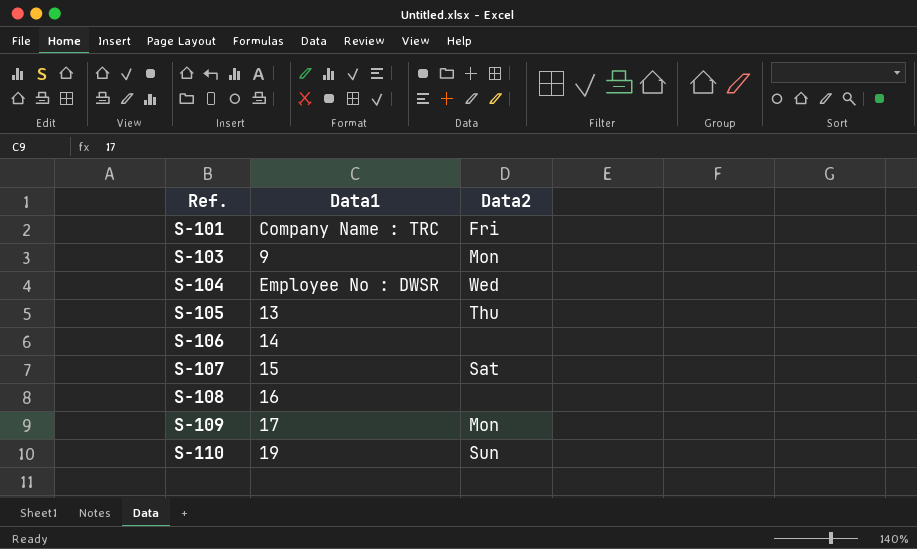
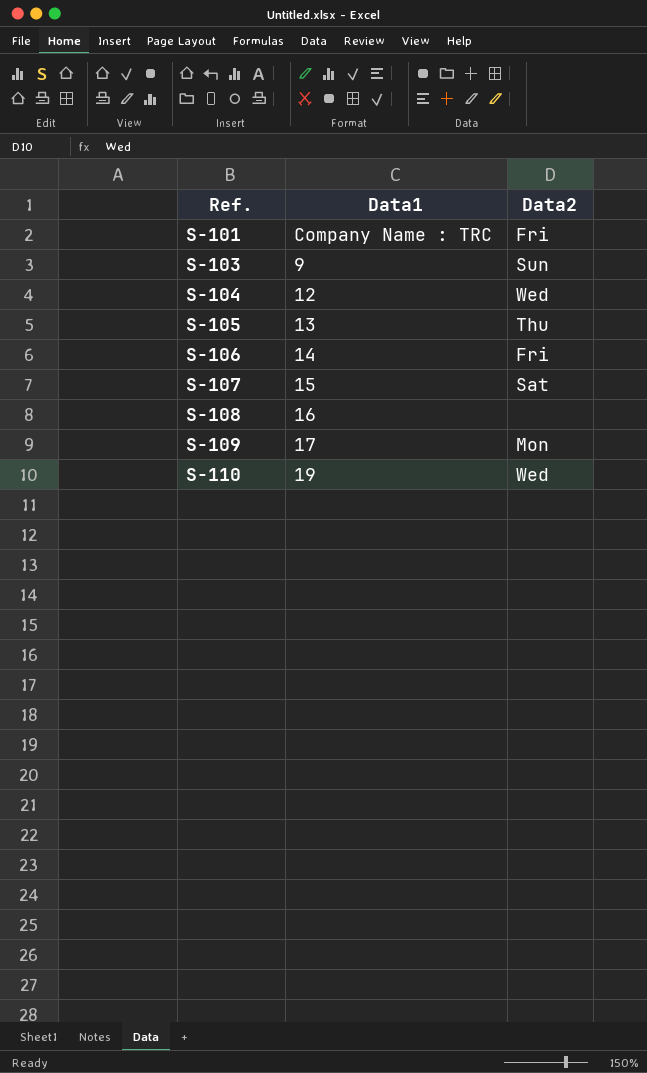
S-103 | Data2: Mon -> Sun
S-104 | Data1: Employee No : DWSR -> 12
S-106 | Data2: none -> Fri
S-110 | Data2: Sun -> Wed

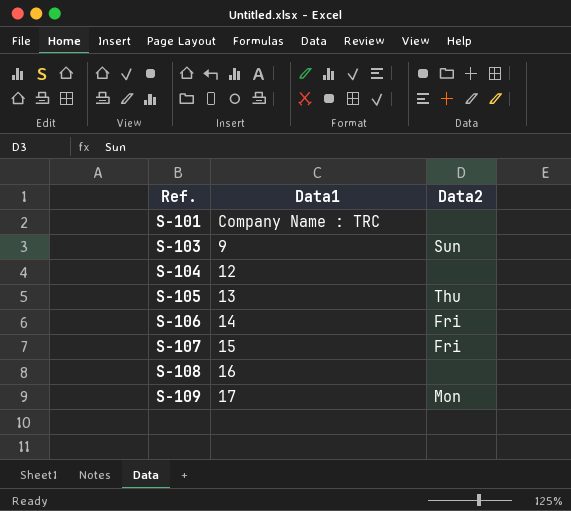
row S-110: 19 | Wed -> none
S-101 | Data2: Fri -> none
S-104 | Data2: Wed -> none
S-107 | Data2: Sat -> Fri

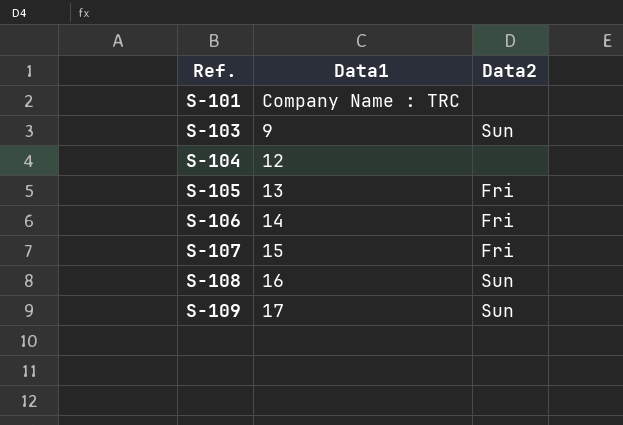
S-105 | Data2: Thu -> Fri
S-108 | Data2: none -> Sun
S-109 | Data2: Mon -> Sun

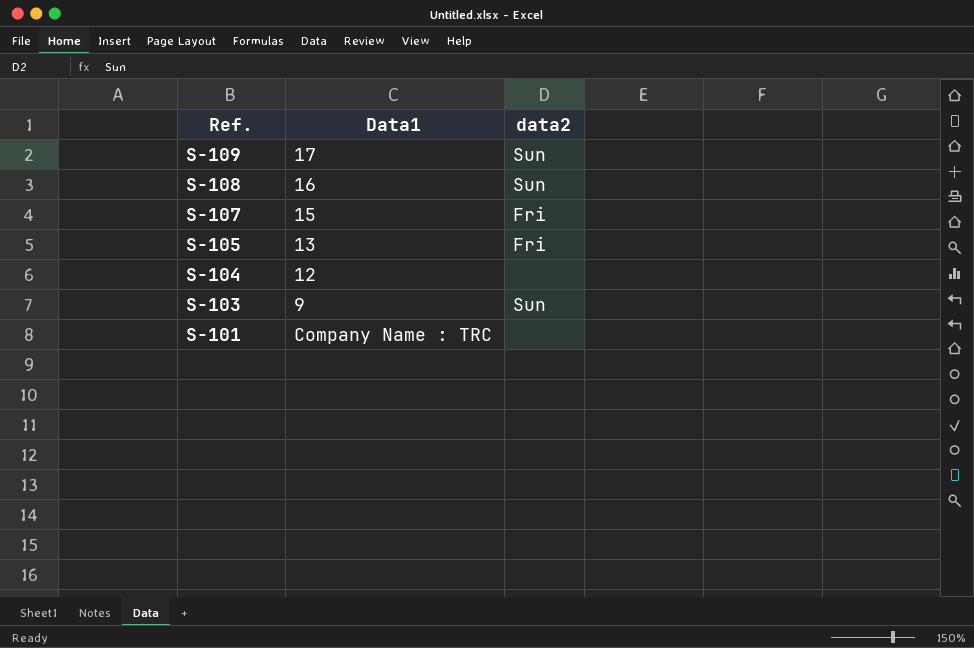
row order: Ref. ascending -> Ref. descending
column name: Data2 -> data2
row S-106: 14 | Fri -> none

